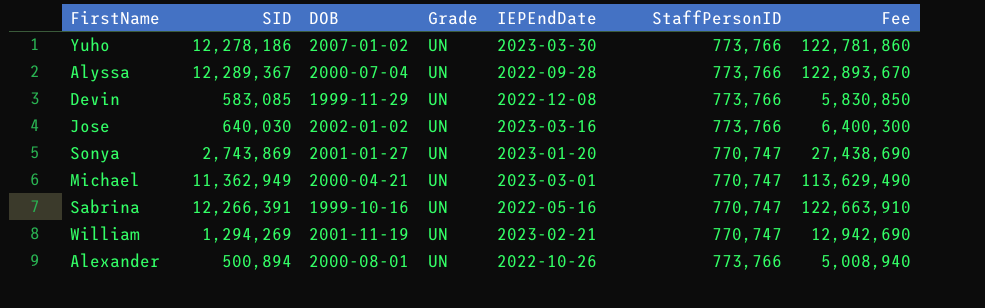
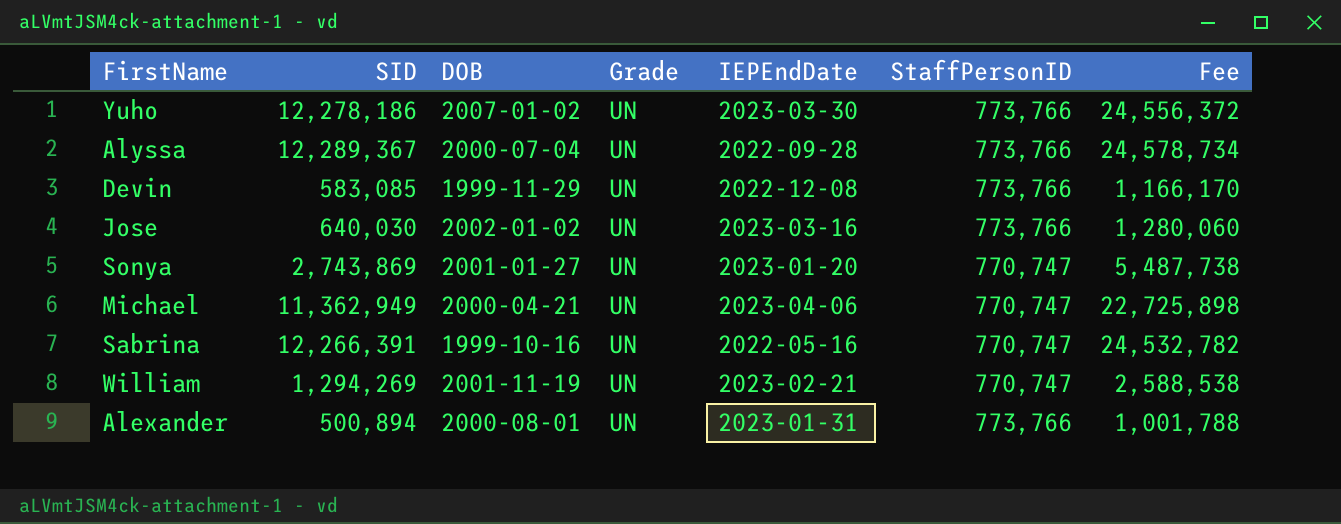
column Fee | formula: [SID] * 10 -> [SID] * 2
Michael | IEPEndDate: 2023-03-01 -> 2023-04-06
Alexander | IEPEndDate: 2022-10-26 -> 2023-01-31

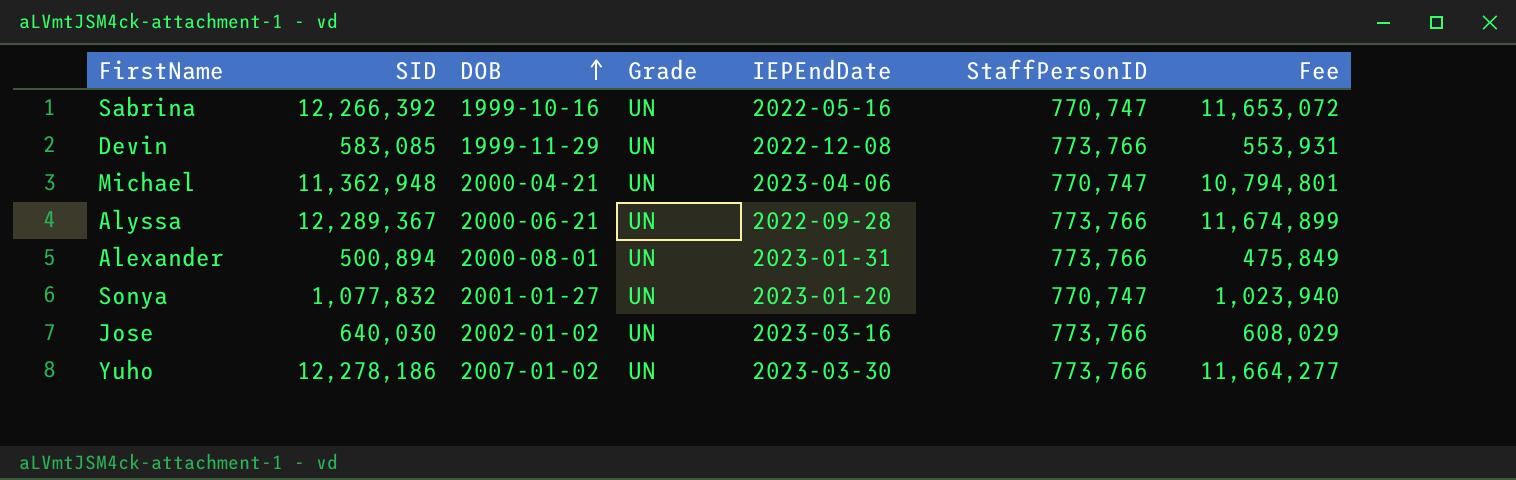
row order: none -> DOB ascending
column Fee | formula: [SID] * 2 -> [SID] * 0.95
row William: 1,294,269 | 2001-11-19 | UN | 2023-02-21 | 770,747 | 2,588,538 -> none
Sabrina | SID: 12,266,391 -> 12,266,392
Michael | SID: 11,362,949 -> 11,362,948
Alyssa | DOB: 2000-07-04 -> 2000-06-21
Sonya | SID: 2,743,869 -> 1,077,832

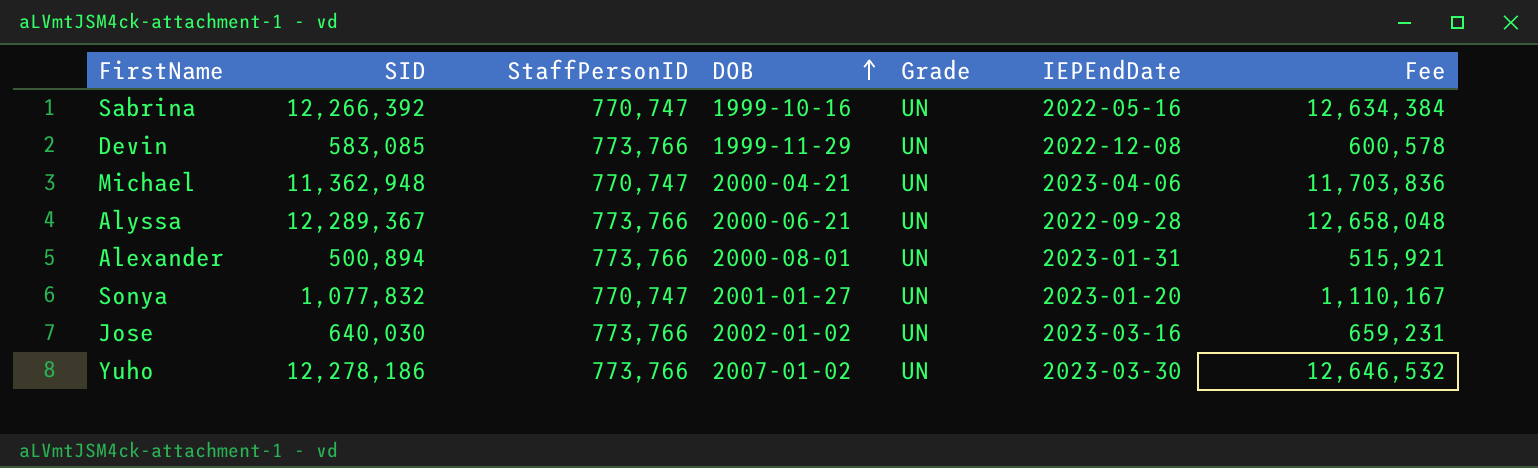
column StaffPersonID | position: 6 -> 3
column Fee | formula: [SID] * 0.95 -> [SID] * 1.03

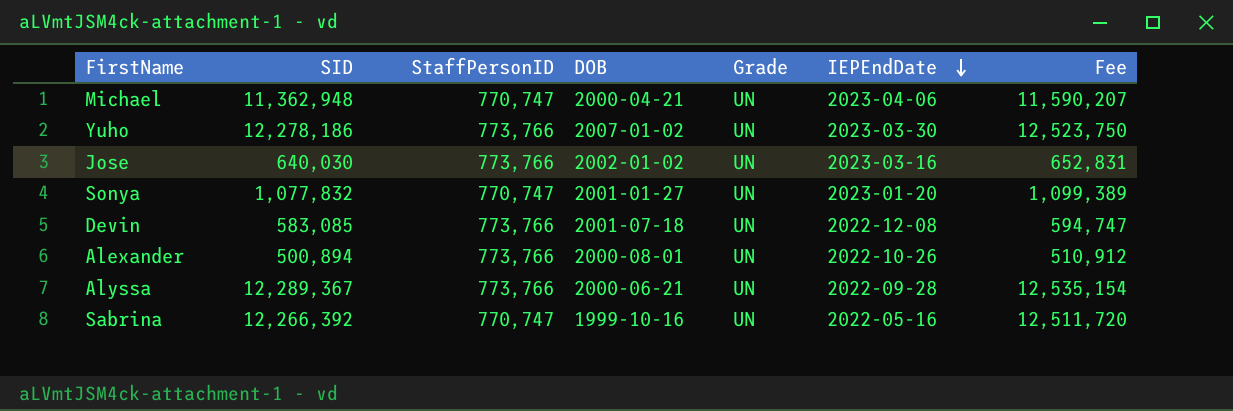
row order: DOB ascending -> IEPEndDate descending
column Fee | formula: [SID] * 1.03 -> [SID] * 1.02
Devin | DOB: 1999-11-29 -> 2001-07-18
Alexander | IEPEndDate: 2023-01-31 -> 2022-10-26

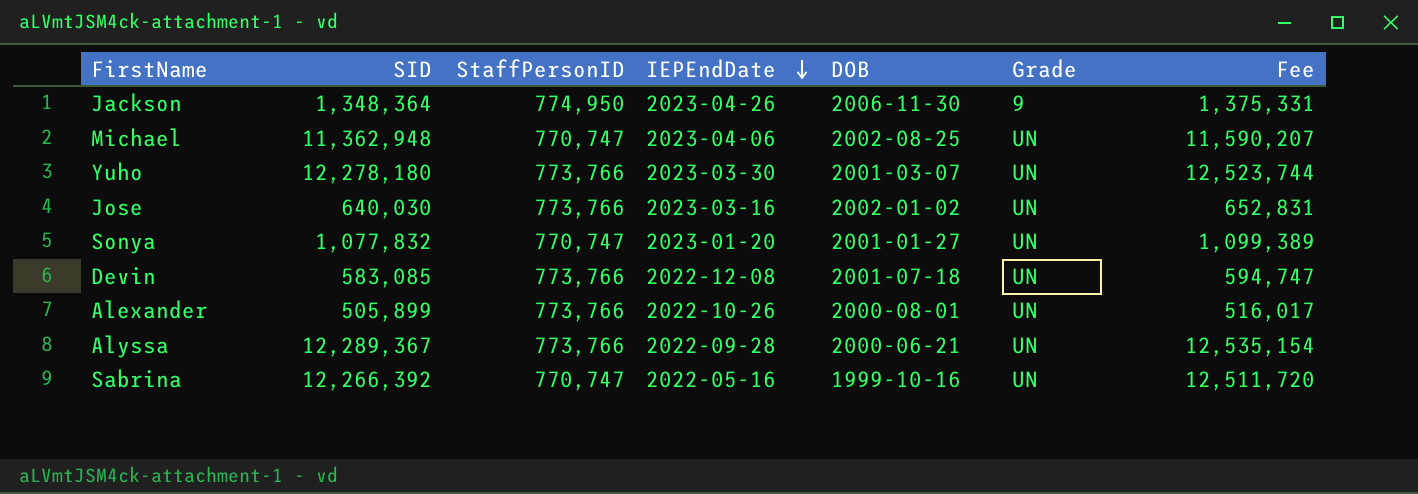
column IEPEndDate | position: 6 -> 4
row Jackson: none -> 1,348,364 | 774,950 | 2023-04-26 | 2006-11-30 | 9 | 1,375,331
Michael | DOB: 2000-04-21 -> 2002-08-25
Yuho | SID: 12,278,186 -> 12,278,180
Yuho | DOB: 2007-01-02 -> 2001-03-07
Yuho | Fee: 12,523,750 -> 12,523,744
Alexander | SID: 500,894 -> 505,899
Alexander | Fee: 510,912 -> 516,017

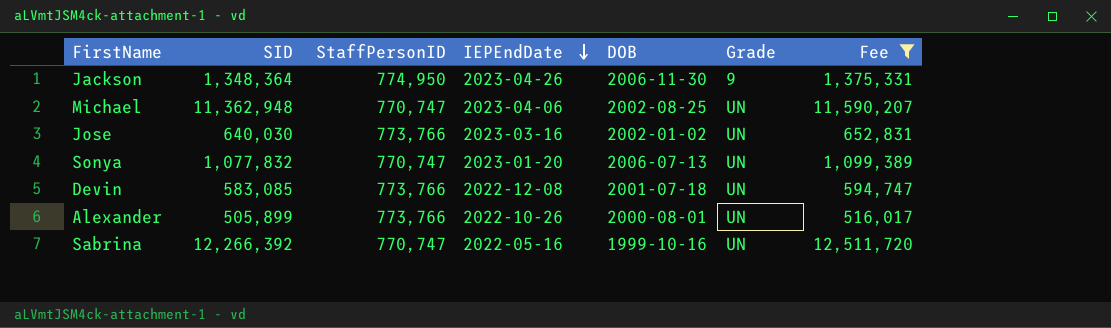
filter: none -> Fee <= 12,511,720
Sonya | DOB: 2001-01-27 -> 2006-07-13

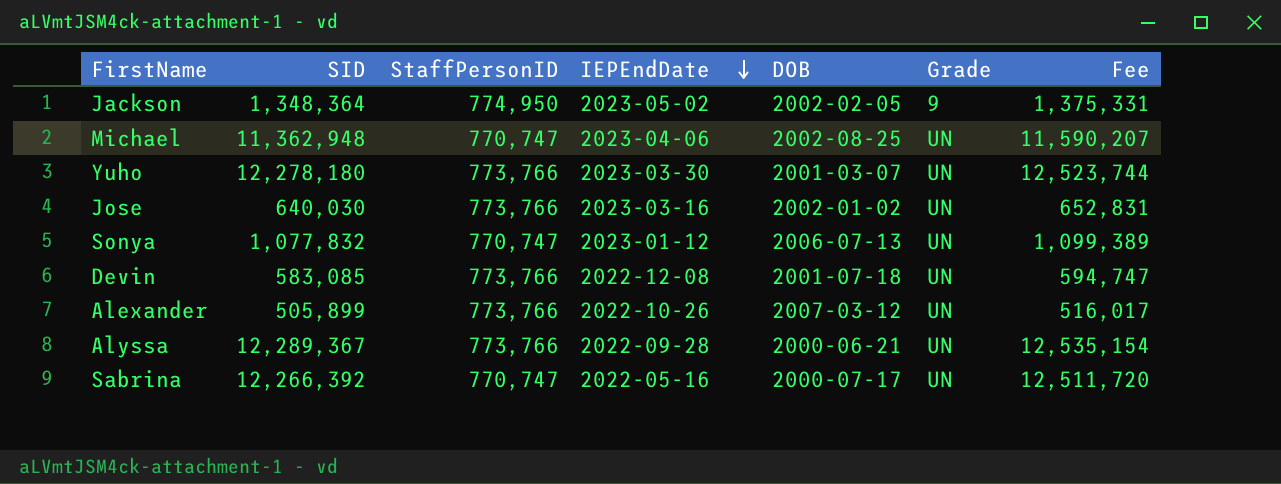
filter: Fee <= 12,511,720 -> none
Jackson | IEPEndDate: 2023-04-26 -> 2023-05-02
Jackson | DOB: 2006-11-30 -> 2002-02-05
Sonya | IEPEndDate: 2023-01-20 -> 2023-01-12
Alexander | DOB: 2000-08-01 -> 2007-03-12
Sabrina | DOB: 1999-10-16 -> 2000-07-17

